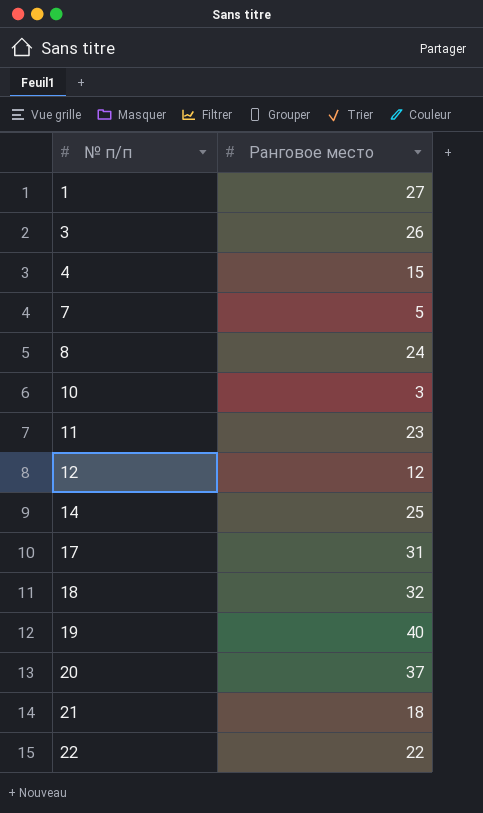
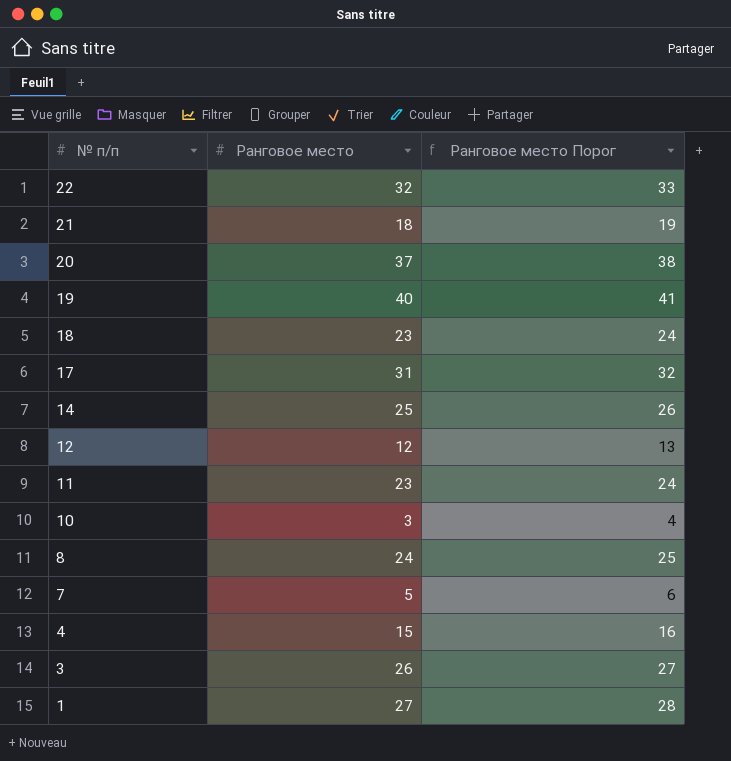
row order: № п/п ascending -> № п/п descending
column Ранговое место Порог | formula: none -> [Ранговое место] + 1
22 | Ранговое место: 22 -> 32
18 | Ранговое место: 32 -> 23

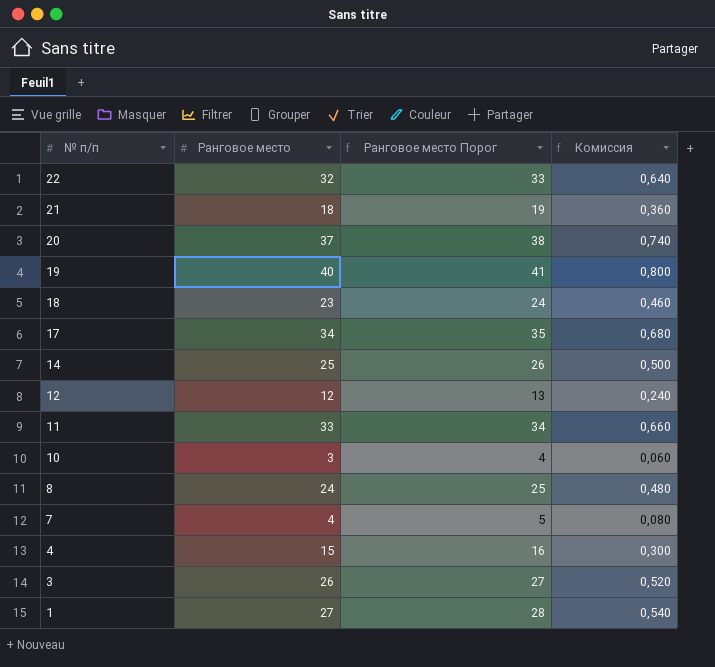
column Комиссия | formula: none -> [Ранговое место] * 0,02
17 | Ранговое место: 31 -> 34
17 | Ранговое место Порог: 32 -> 35
11 | Ранговое место: 23 -> 33
11 | Ранговое место Порог: 24 -> 34
7 | Ранговое место: 5 -> 4
7 | Ранговое место Порог: 6 -> 5

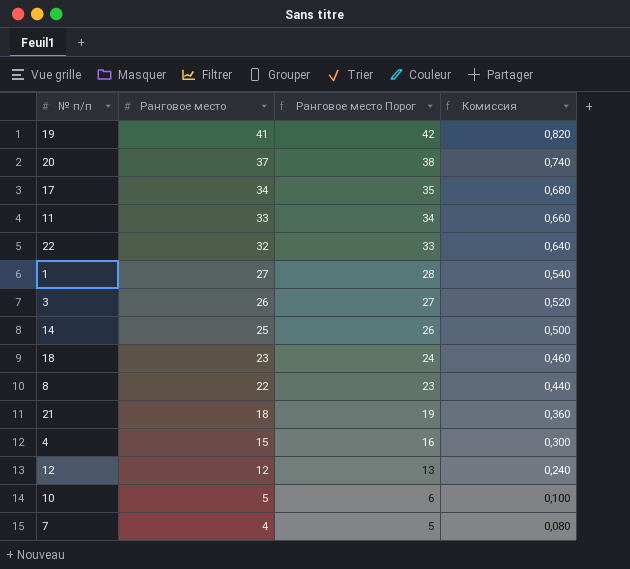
row order: № п/п descending -> Ранговое место descending
19 | Ранговое место: 40 -> 41
19 | Ранговое место Порог: 41 -> 42
19 | Комиссия: 0,800 -> 0,820
8 | Ранговое место: 24 -> 22
8 | Ранговое место Порог: 25 -> 23
8 | Комиссия: 0,480 -> 0,440
10 | Ранговое место: 3 -> 5
10 | Ранговое место Порог: 4 -> 6
10 | Комиссия: 0,060 -> 0,100

